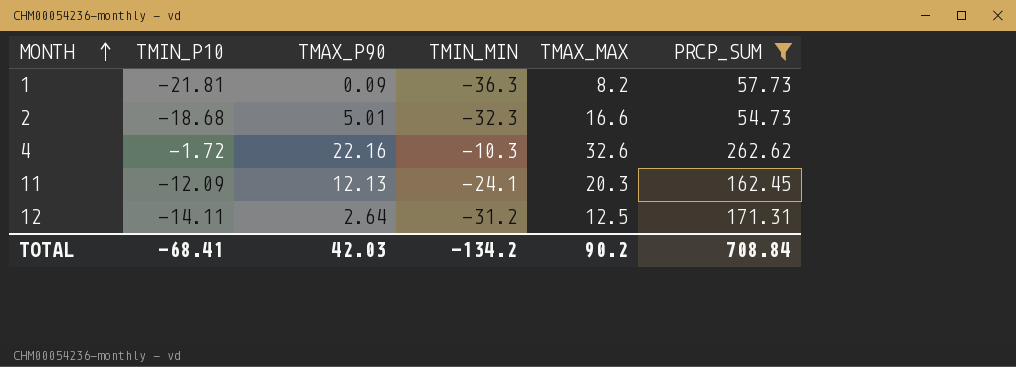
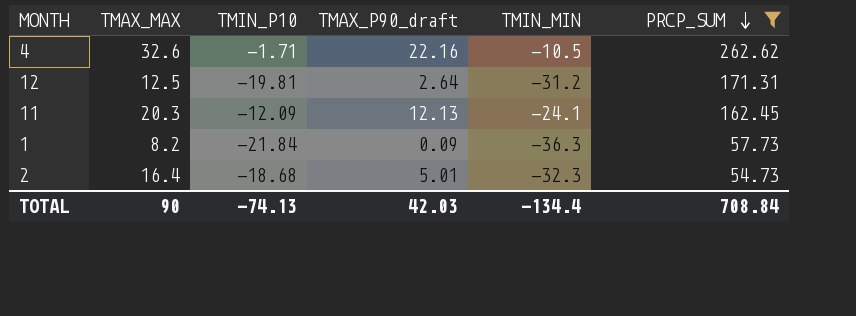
row order: MONTH ascending -> PRCP_SUM descending
column TMAX_MAX | position: 5 -> 2
column name: TMAX_P90 -> TMAX_P90_draft
4 | TMIN_P10: -1.72 -> -1.71
4 | TMIN_MIN: -10.3 -> -10.5
12 | TMIN_P10: -14.11 -> -19.81
1 | TMIN_P10: -21.81 -> -21.84
2 | TMAX_MAX: 16.6 -> 16.4
TOTAL | TMAX_MAX: 90.2 -> 90
TOTAL | TMIN_P10: -68.41 -> -74.13
TOTAL | TMIN_MIN: -134.2 -> -134.4

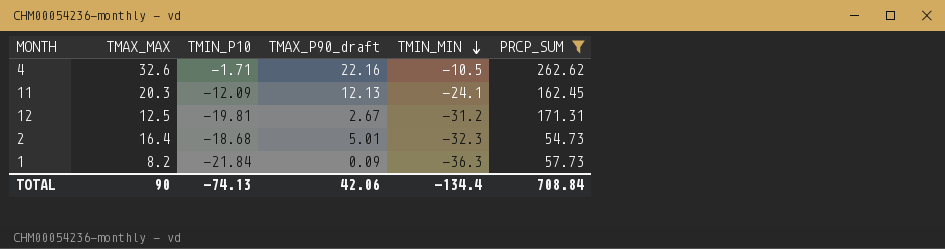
row order: PRCP_SUM descending -> TMIN_MIN descending
12 | TMAX_P90_draft: 2.64 -> 2.67
TOTAL | TMAX_P90_draft: 42.03 -> 42.06

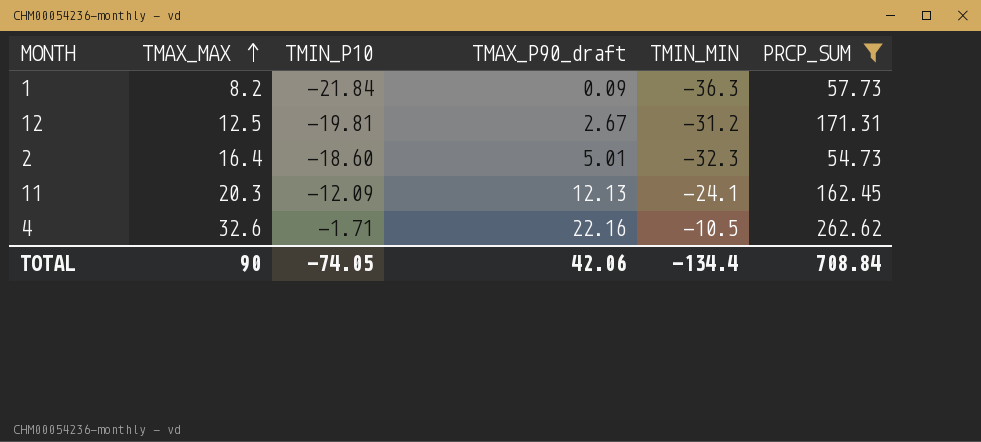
row order: TMIN_MIN descending -> TMAX_MAX ascending
2 | TMIN_P10: -18.68 -> -18.60
TOTAL | TMIN_P10: -74.13 -> -74.05

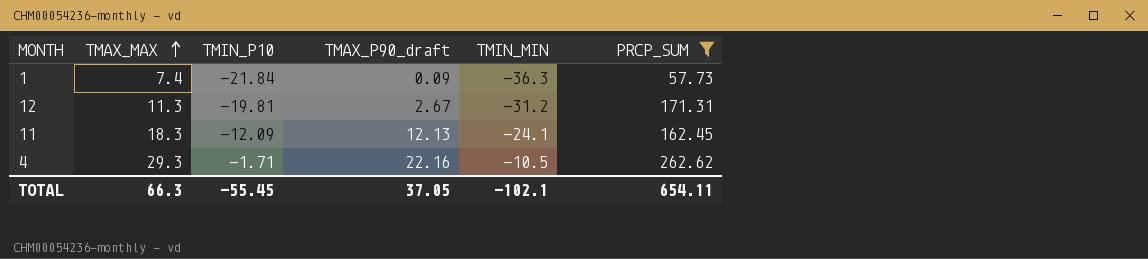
row 2: 16.4 | -18.60 | 5.01 | -32.3 | 54.73 -> none
1 | TMAX_MAX: 8.2 -> 7.4
12 | TMAX_MAX: 12.5 -> 11.3
11 | TMAX_MAX: 20.3 -> 18.3
4 | TMAX_MAX: 32.6 -> 29.3
TOTAL | TMAX_MAX: 90 -> 66.3
TOTAL | TMIN_P10: -74.05 -> -55.45
TOTAL | TMAX_P90_draft: 42.06 -> 37.05
TOTAL | TMIN_MIN: -134.4 -> -102.1
TOTAL | PRCP_SUM: 708.84 -> 654.11

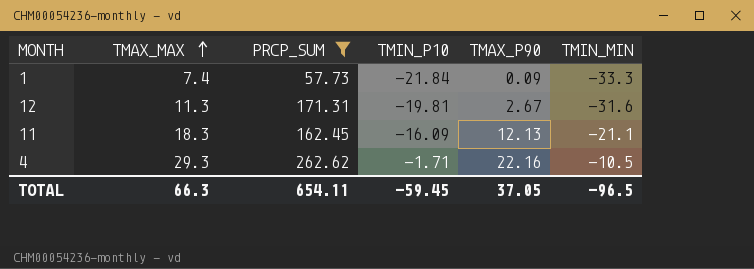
column PRCP_SUM | position: 6 -> 3
column name: TMAX_P90_draft -> TMAX_P90
1 | TMIN_MIN: -36.3 -> -33.3
12 | TMIN_MIN: -31.2 -> -31.6
11 | TMIN_P10: -12.09 -> -16.09
11 | TMIN_MIN: -24.1 -> -21.1
TOTAL | TMIN_P10: -55.45 -> -59.45
TOTAL | TMIN_MIN: -102.1 -> -96.5

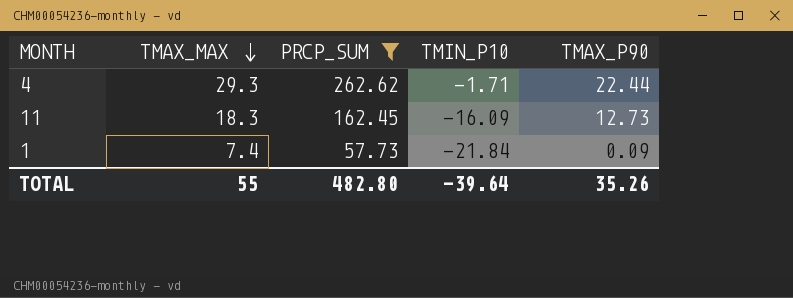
row order: TMAX_MAX ascending -> TMAX_MAX descending
column TMIN_MIN | position: 6 -> none
row 12: 11.3 | 171.31 | -19.81 | 2.67 | -31.6 -> none
4 | TMAX_P90: 22.16 -> 22.44
11 | TMAX_P90: 12.13 -> 12.73
TOTAL | TMAX_MAX: 66.3 -> 55
TOTAL | PRCP_SUM: 654.11 -> 482.80
TOTAL | TMIN_P10: -59.45 -> -39.64
TOTAL | TMAX_P90: 37.05 -> 35.26

